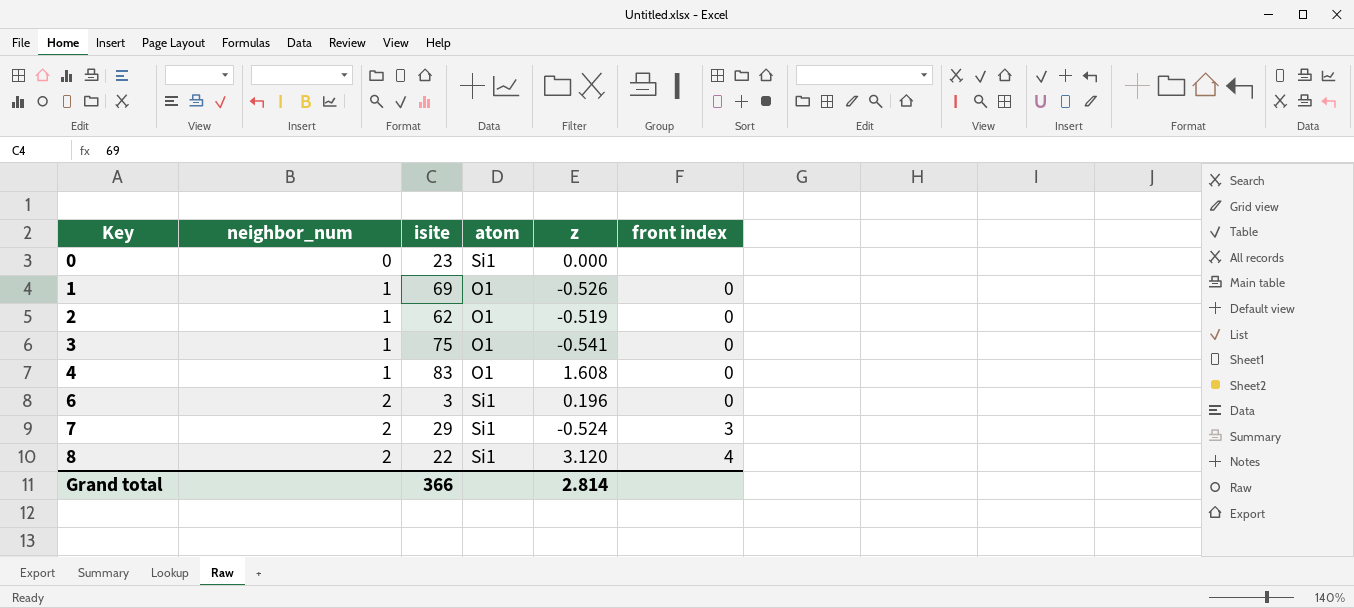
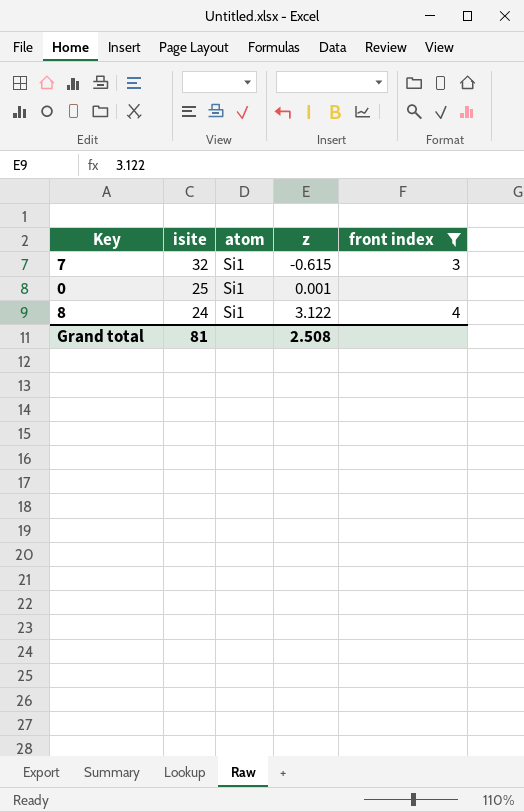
filter: none -> front index != 0
row order: Key ascending -> isite descending
column neighbor_num | position: 2 -> none
7 | isite: 29 -> 32
7 | z: -0.524 -> -0.615
0 | isite: 23 -> 25
0 | z: 0.000 -> 0.001
8 | isite: 22 -> 24
8 | z: 3.120 -> 3.122
Grand total | isite: 366 -> 81
Grand total | z: 2.814 -> 2.508

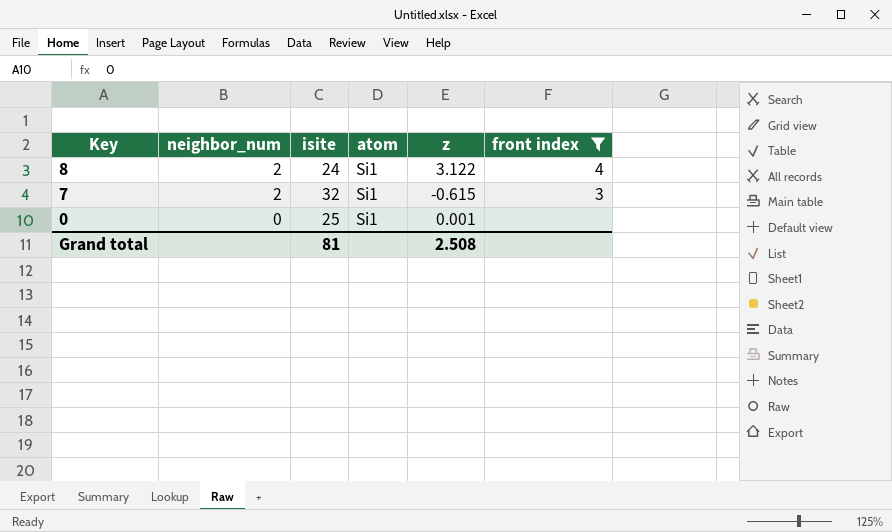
row order: isite descending -> Key descending
column neighbor_num | position: none -> 2

